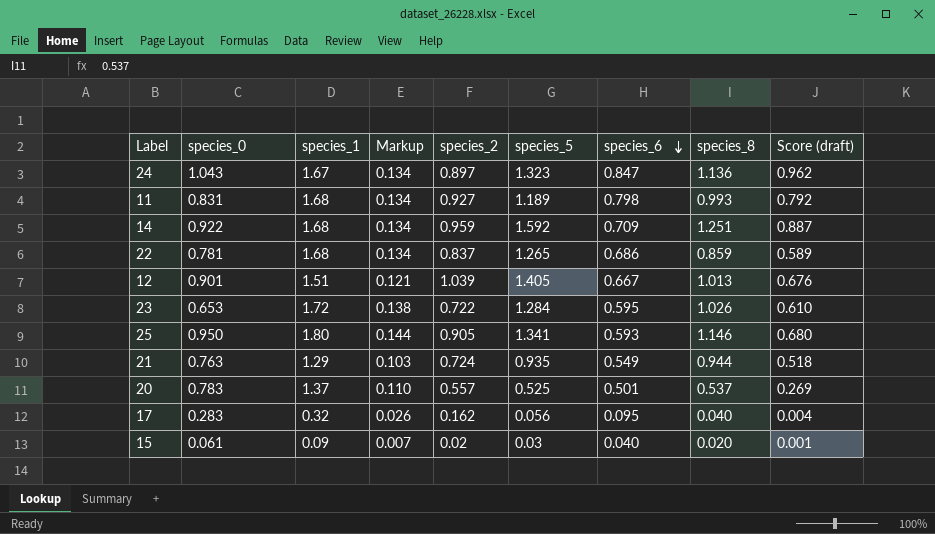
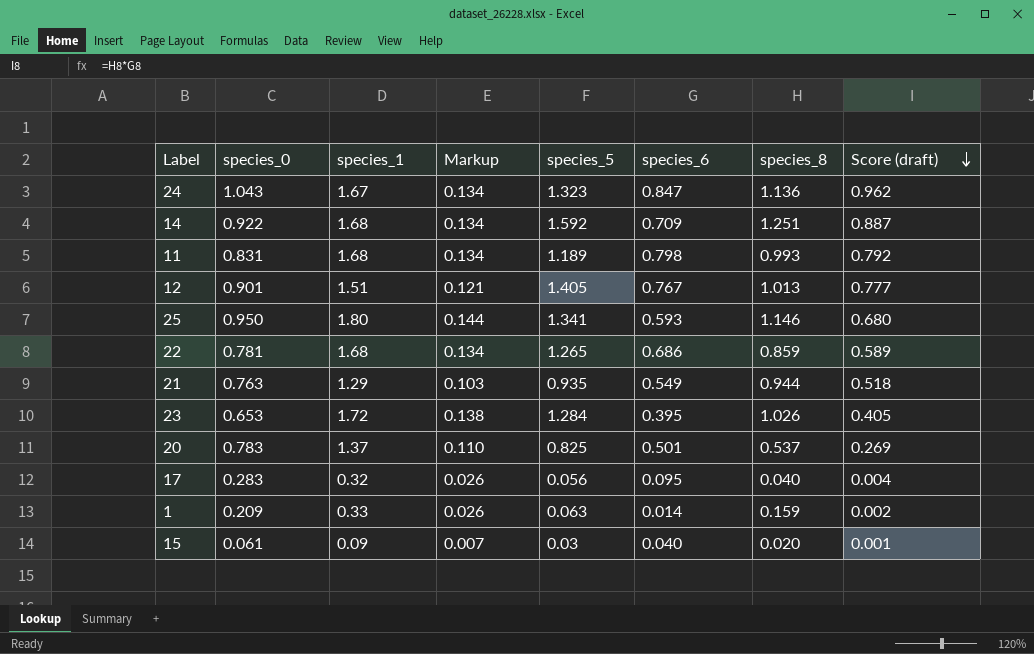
row order: species_6 descending -> Score (draft) descending
column species_2 | position: 5 -> none
12 | species_6: 0.667 -> 0.767
12 | Score (draft): 0.676 -> 0.777
23 | species_6: 0.595 -> 0.395
23 | Score (draft): 0.610 -> 0.405
20 | species_5: 0.525 -> 0.825
row 1: none -> 0.209 | 0.33 | 0.026 | 0.063 | 0.014 | 0.159 | 0.002

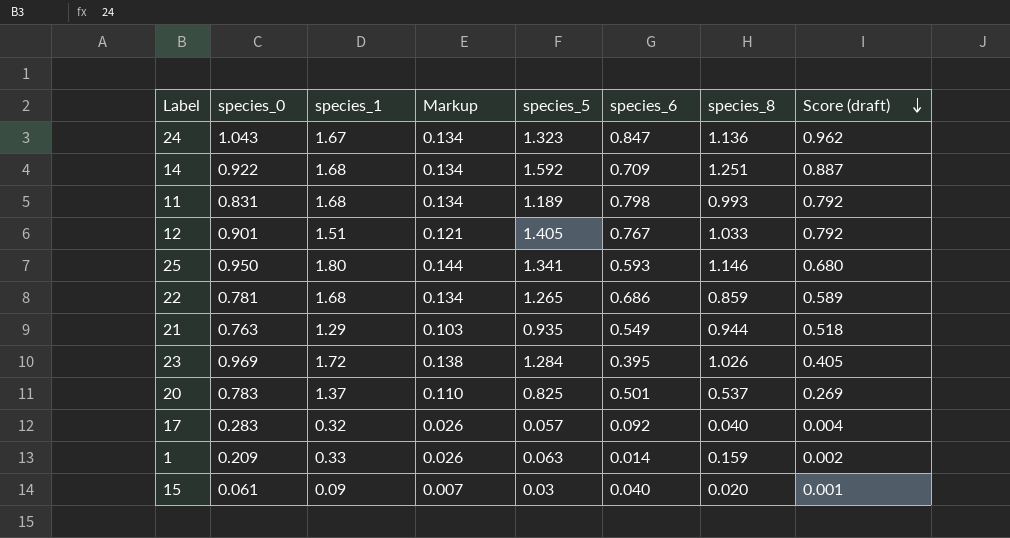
12 | species_8: 1.013 -> 1.033
12 | Score (draft): 0.777 -> 0.792
23 | species_0: 0.653 -> 0.969
17 | species_5: 0.056 -> 0.057
17 | species_6: 0.095 -> 0.092

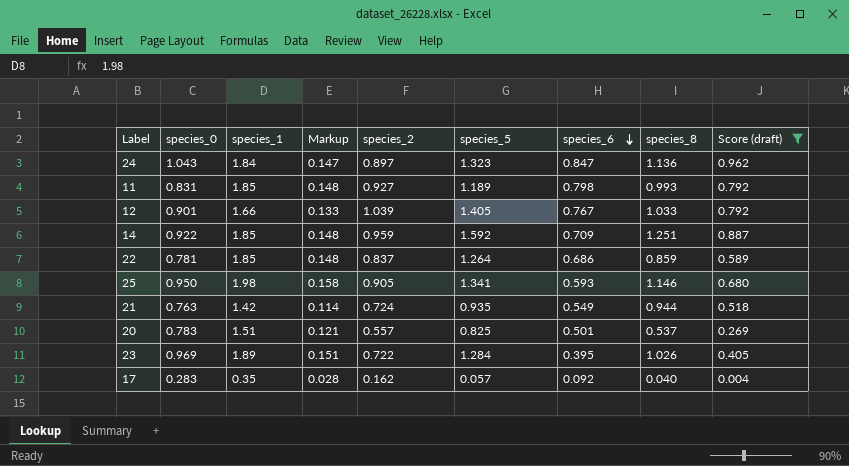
filter: none -> Score (draft) >= 0.004
row order: Score (draft) descending -> species_6 descending
column species_2 | position: none -> 5
24 | species_1: 1.67 -> 1.84
24 | Markup: 0.134 -> 0.147
11 | species_1: 1.68 -> 1.85
11 | Markup: 0.134 -> 0.148
12 | species_1: 1.51 -> 1.66
12 | Markup: 0.121 -> 0.133
14 | species_1: 1.68 -> 1.85
14 | Markup: 0.134 -> 0.148
22 | species_1: 1.68 -> 1.85
22 | Markup: 0.134 -> 0.148
22 | species_5: 1.265 -> 1.264
25 | species_1: 1.80 -> 1.98
25 | Markup: 0.144 -> 0.158
21 | species_1: 1.29 -> 1.42
21 | Markup: 0.103 -> 0.114
20 | species_1: 1.37 -> 1.51
20 | Markup: 0.110 -> 0.121
23 | species_1: 1.72 -> 1.89
23 | Markup: 0.138 -> 0.151
17 | species_1: 0.32 -> 0.35
17 | Markup: 0.026 -> 0.028

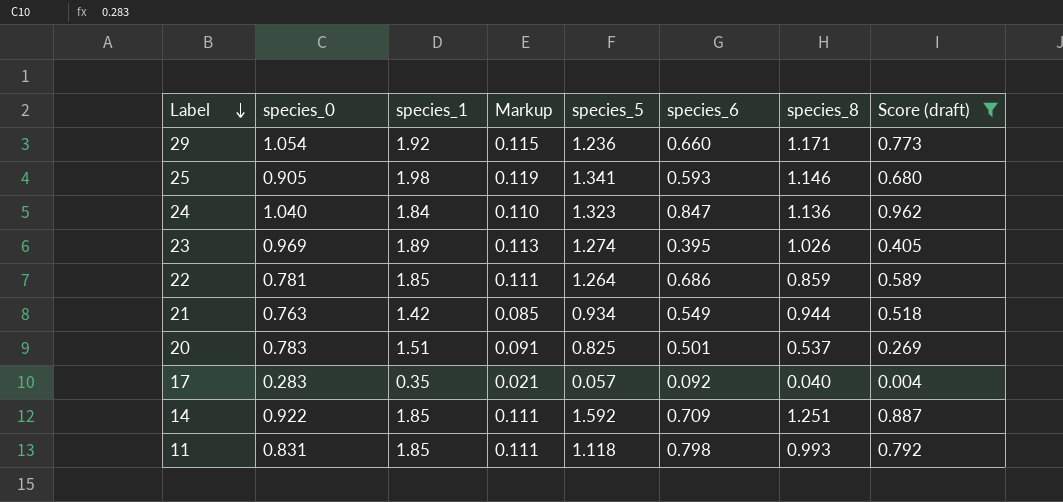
row order: species_6 descending -> Label descending
column species_2 | position: 5 -> none
column Markup | formula: [species_1] * 0.08 -> [species_1] * 0.06
row 12: 0.901 | 1.66 | 0.133 | 1.039 | 1.405 | 0.767 | 1.033 | 0.792 -> none
row 29: none -> 1.054 | 1.92 | 0.115 | 1.236 | 0.660 | 1.171 | 0.773
25 | species_0: 0.950 -> 0.905
24 | species_0: 1.043 -> 1.040
23 | species_5: 1.284 -> 1.274
21 | species_5: 0.935 -> 0.934
11 | species_5: 1.189 -> 1.118

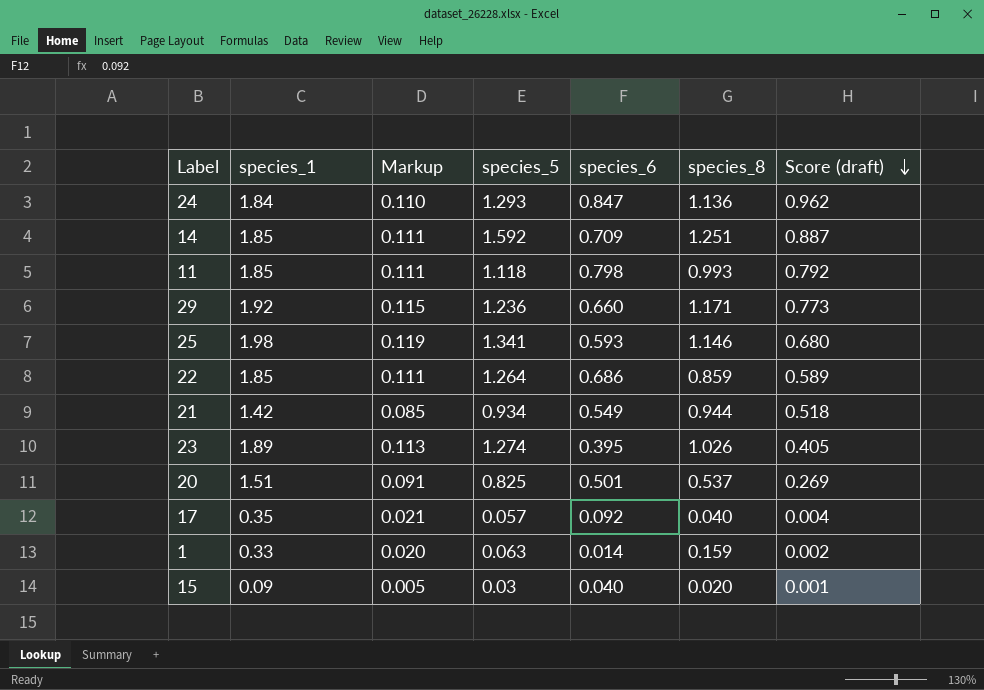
filter: Score (draft) >= 0.004 -> none
row order: Label descending -> Score (draft) descending
column species_0 | position: 2 -> none
24 | species_5: 1.323 -> 1.293

